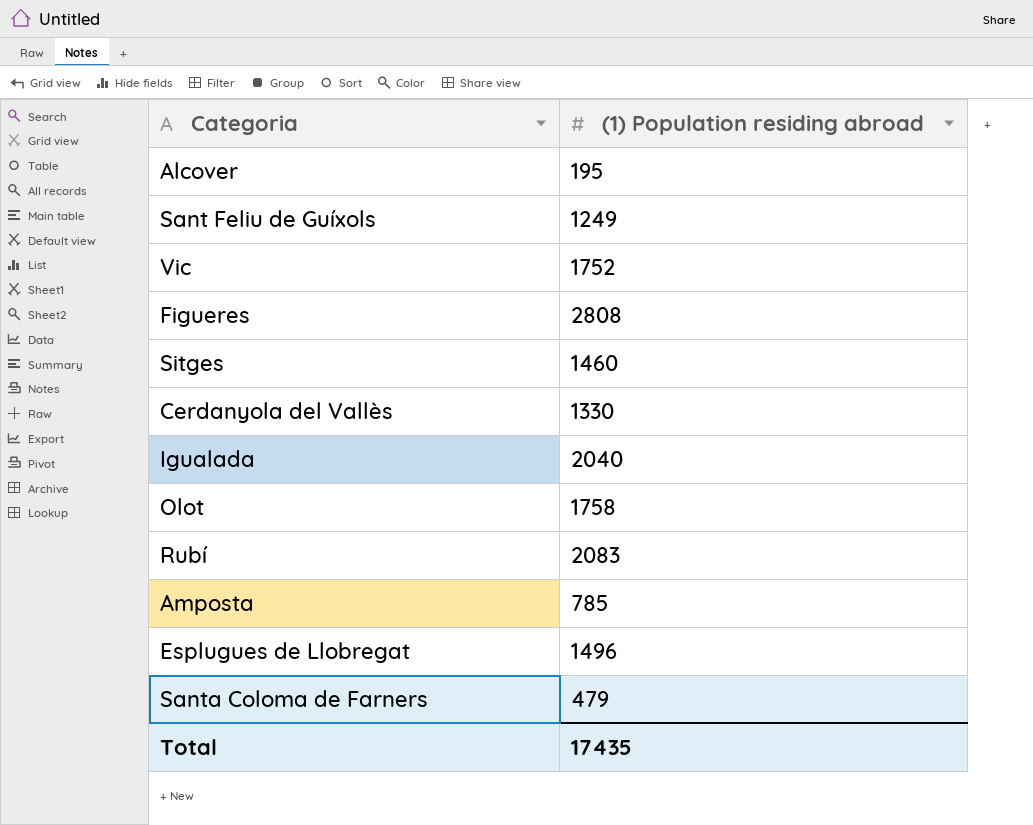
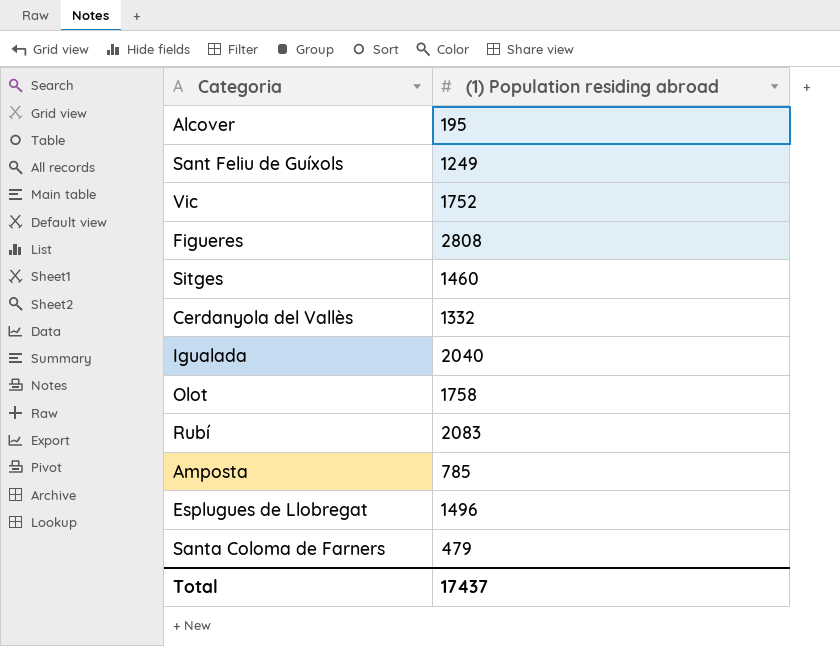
Cerdanyola del Vallès | (1) Population residing abroad: 1330 -> 1332
Total | (1) Population residing abroad: 17435 -> 17437

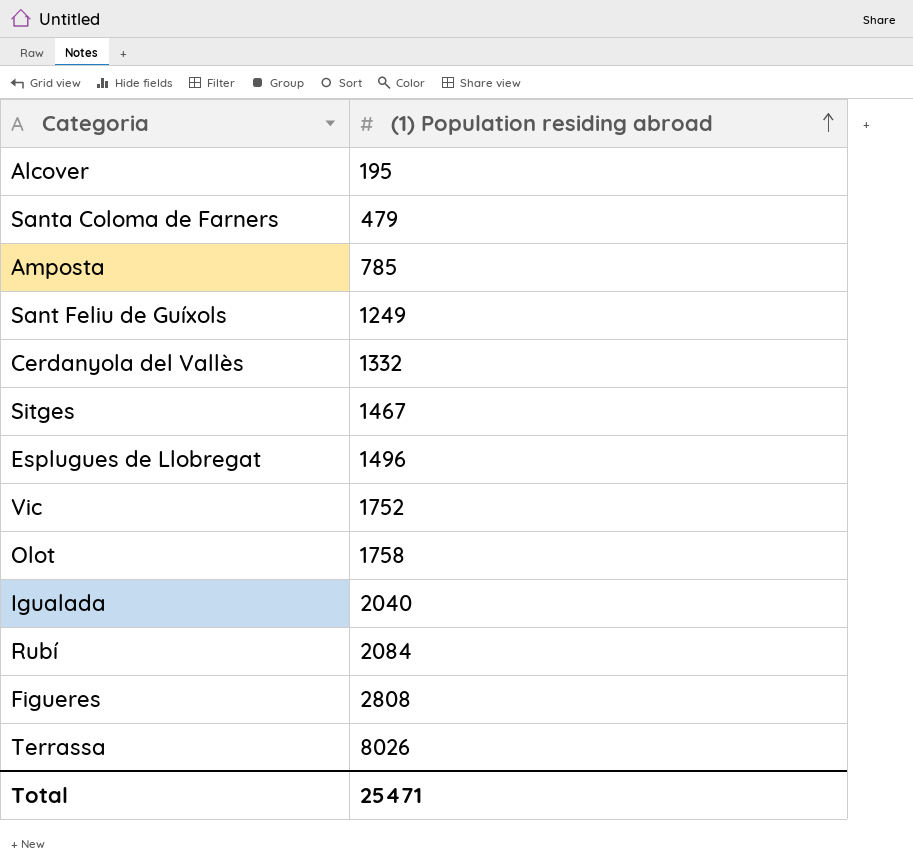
row order: none -> (1) Population residing abroad ascending
Sitges | (1) Population residing abroad: 1460 -> 1467
Rubí | (1) Population residing abroad: 2083 -> 2084
row Terrassa: none -> 8026
Total | (1) Population residing abroad: 17437 -> 25471

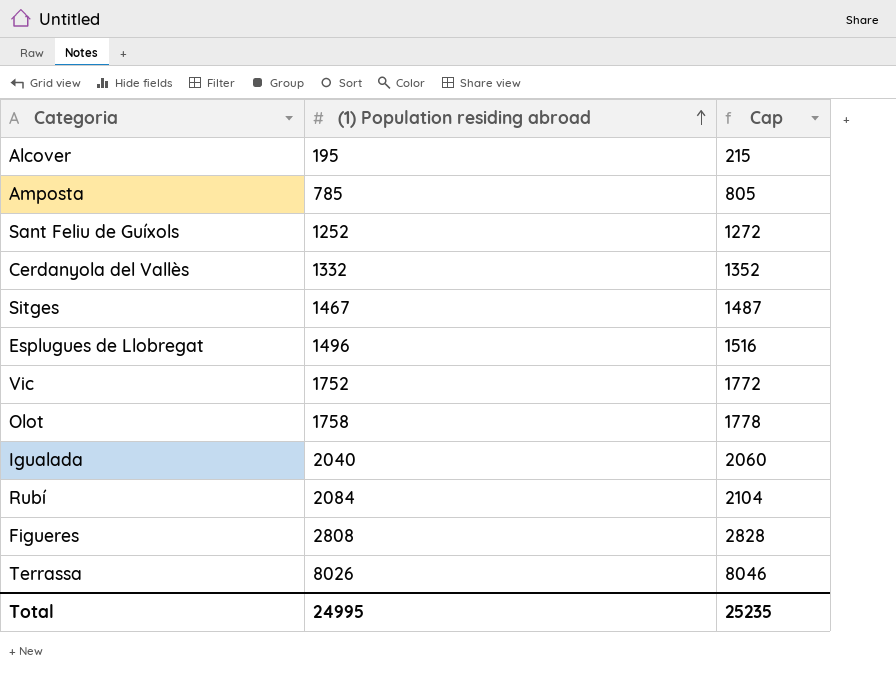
column Cap | formula: none -> [(1) Population residing abroad] + 20
row Santa Coloma de Farners: 479 -> none
Sant Feliu de Guíxols | (1) Population residing abroad: 1249 -> 1252
Total | (1) Population residing abroad: 25471 -> 24995

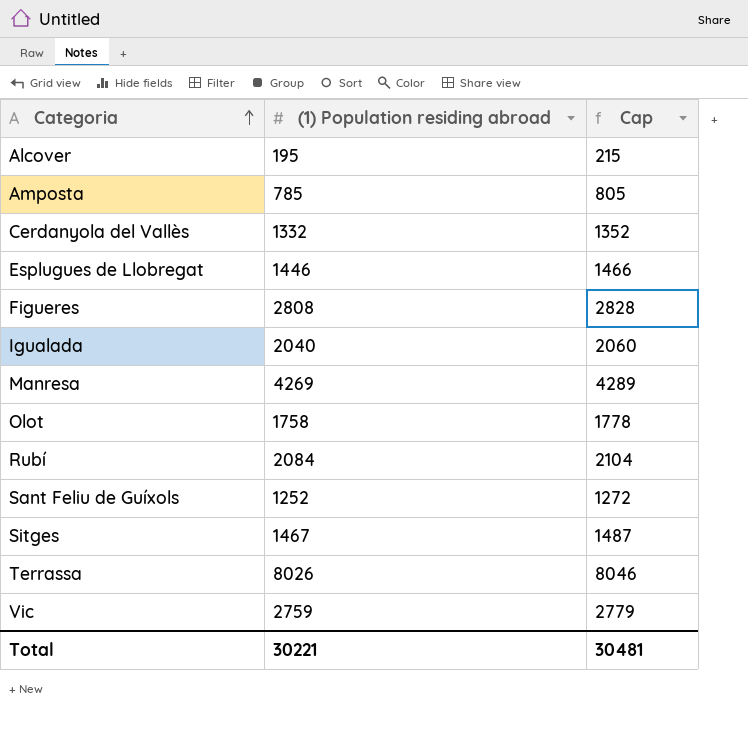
row order: (1) Population residing abroad ascending -> Categoria ascending
Esplugues de Llobregat | (1) Population residing abroad: 1496 -> 1446
Esplugues de Llobregat | Cap: 1516 -> 1466
row Manresa: none -> 4269 | 4289
Vic | (1) Population residing abroad: 1752 -> 2759
Vic | Cap: 1772 -> 2779
Total | (1) Population residing abroad: 24995 -> 30221
Total | Cap: 25235 -> 30481

